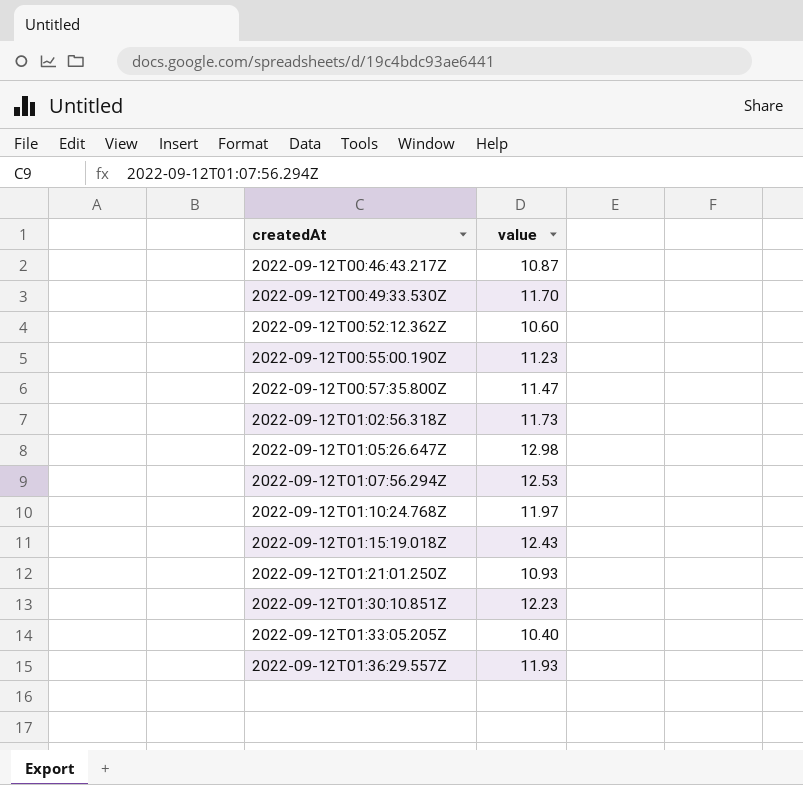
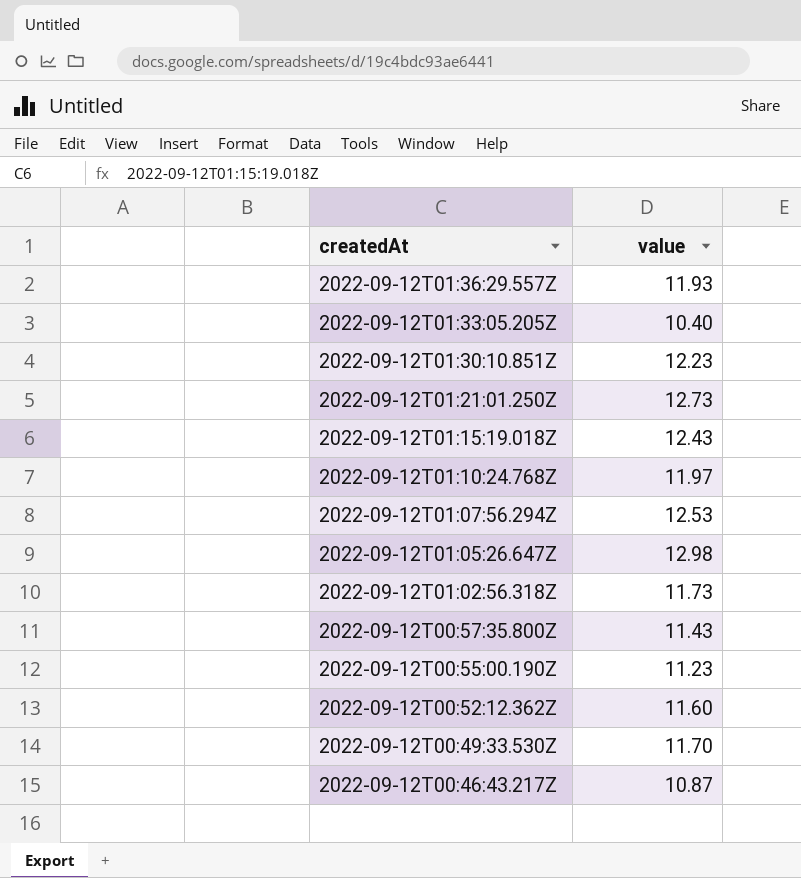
row order: createdAt ascending -> createdAt descending
2022-09-12T01:21:01.250Z | value: 10.93 -> 12.73
2022-09-12T00:57:35.800Z | value: 11.47 -> 11.43
2022-09-12T00:52:12.362Z | value: 10.60 -> 11.60

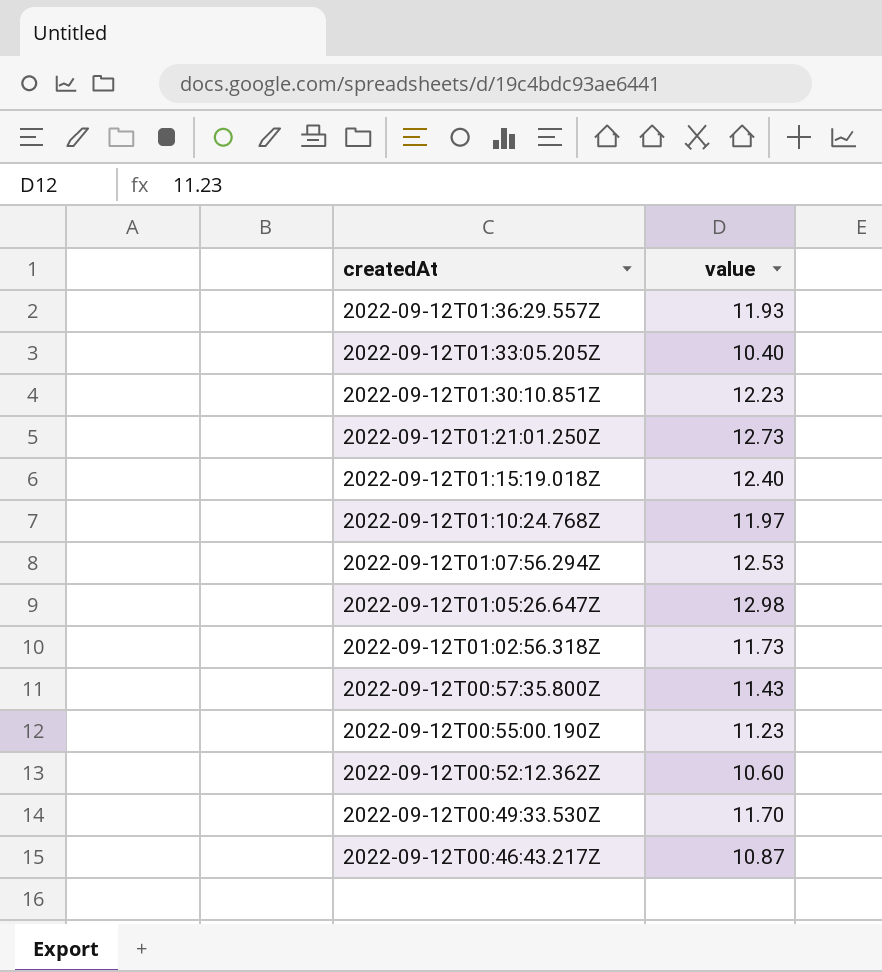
2022-09-12T01:15:19.018Z | value: 12.43 -> 12.40
2022-09-12T00:52:12.362Z | value: 11.60 -> 10.60

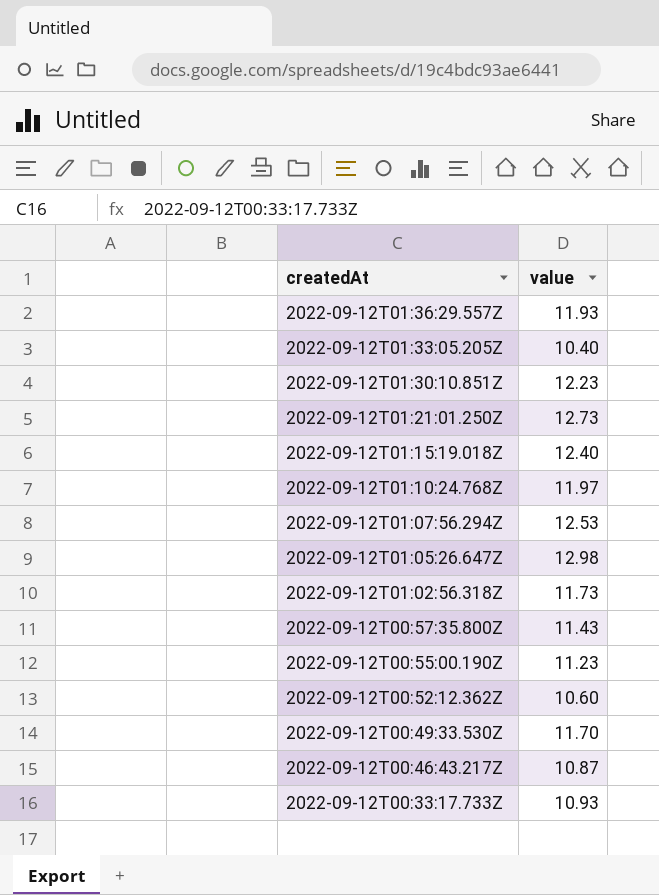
row 2022-09-12T00:33:17.733Z: none -> 10.93

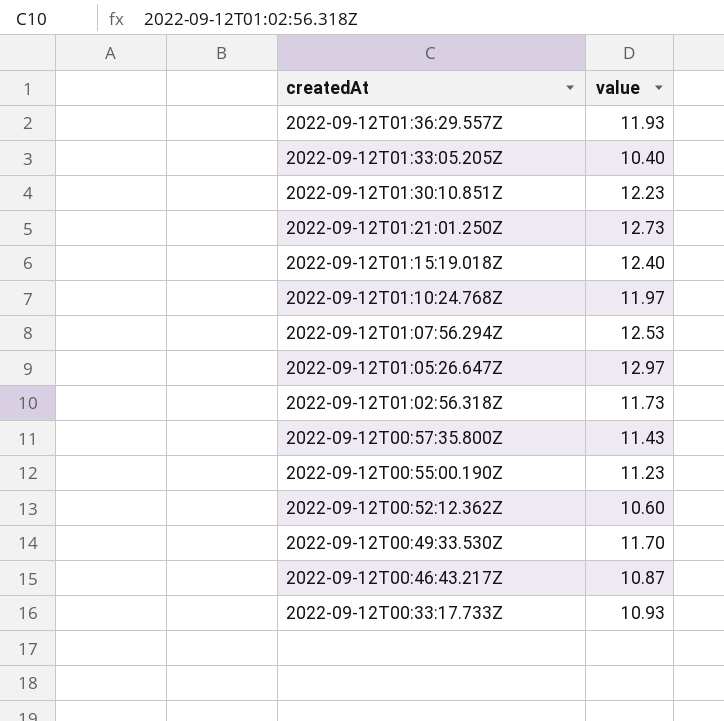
2022-09-12T01:05:26.647Z | value: 12.98 -> 12.97

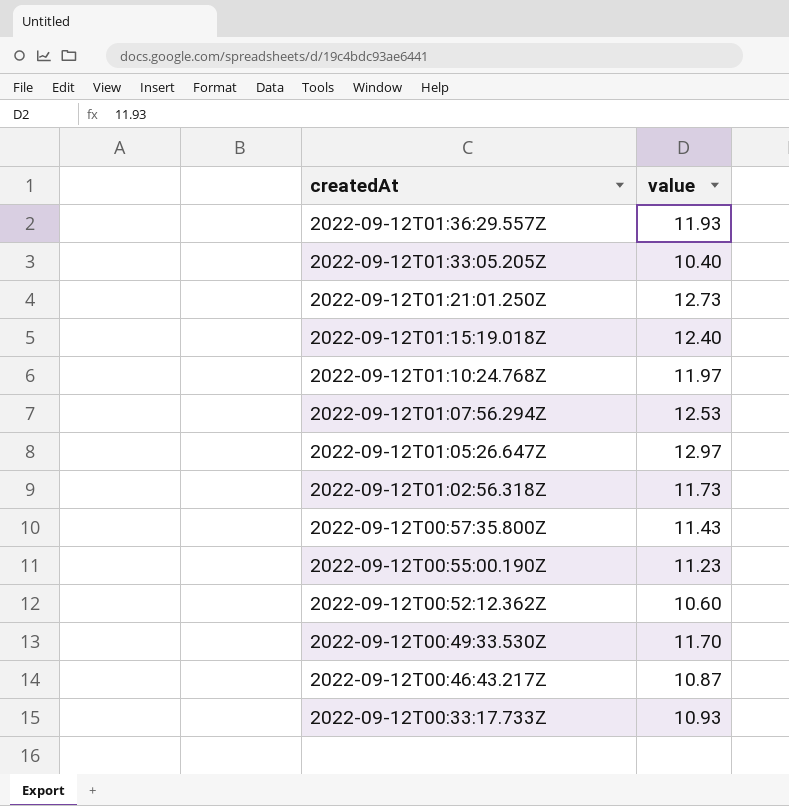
row 2022-09-12T01:30:10.851Z: 12.23 -> none

